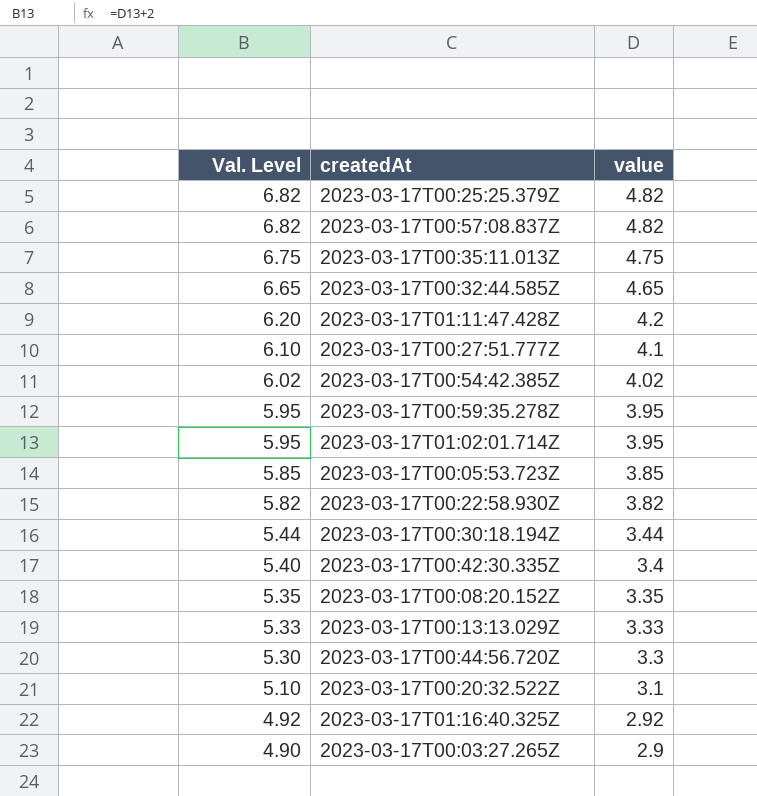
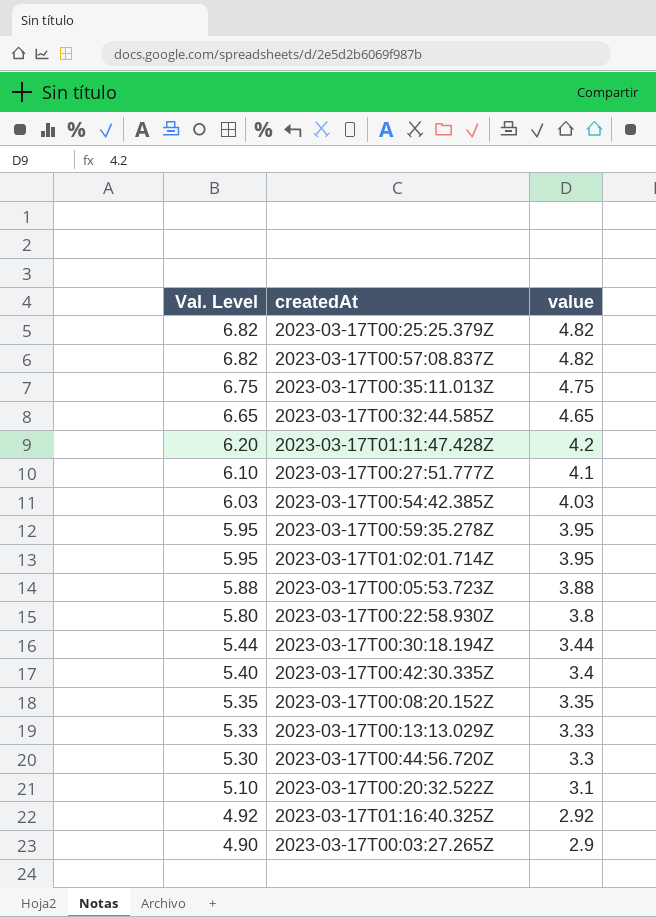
2023-03-17T00:54:42.385Z | Val. Level: 6.02 -> 6.03
2023-03-17T00:54:42.385Z | value: 4.02 -> 4.03
2023-03-17T00:05:53.723Z | Val. Level: 5.85 -> 5.88
2023-03-17T00:05:53.723Z | value: 3.85 -> 3.88
2023-03-17T00:22:58.930Z | Val. Level: 5.82 -> 5.80
2023-03-17T00:22:58.930Z | value: 3.82 -> 3.8

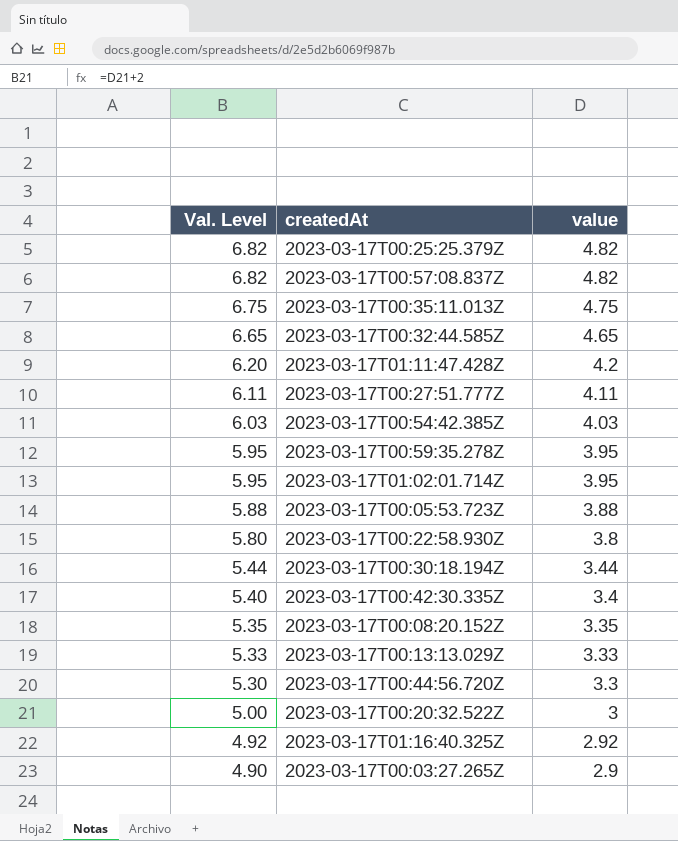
2023-03-17T00:27:51.777Z | Val. Level: 6.10 -> 6.11
2023-03-17T00:27:51.777Z | value: 4.1 -> 4.11
2023-03-17T00:20:32.522Z | Val. Level: 5.10 -> 5.00
2023-03-17T00:20:32.522Z | value: 3.1 -> 3

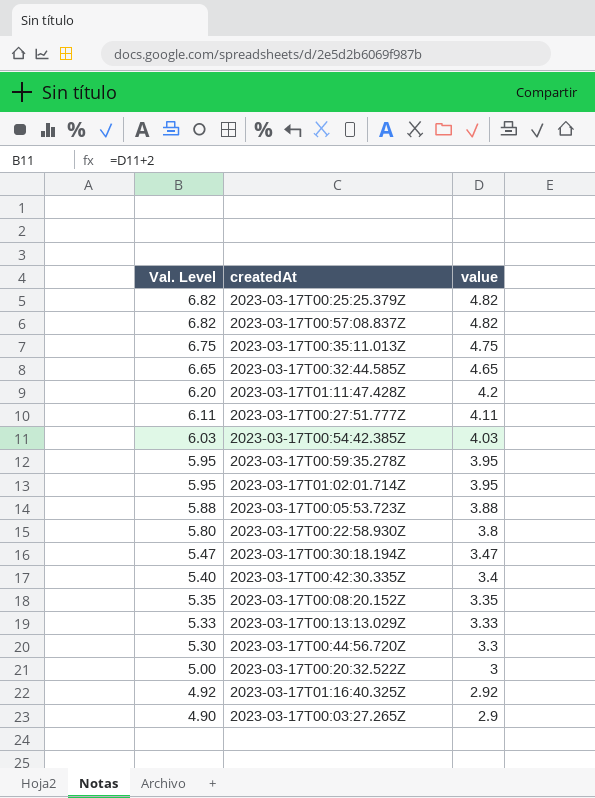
2023-03-17T00:30:18.194Z | Val. Level: 5.44 -> 5.47
2023-03-17T00:30:18.194Z | value: 3.44 -> 3.47

